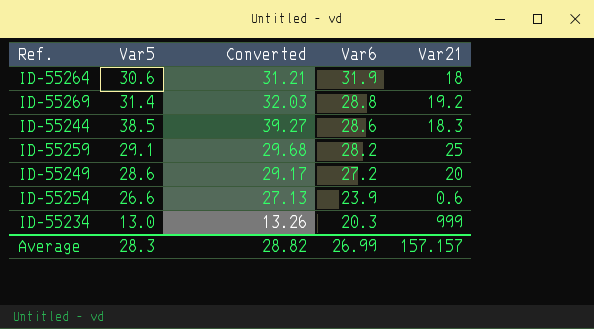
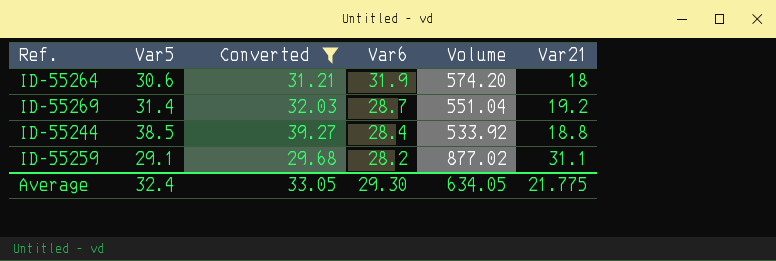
filter: none -> Converted >= 29.68
column Volume | formula: none -> [Var6] * [Var21]
ID-55269 | Var6: 28.8 -> 28.7
ID-55244 | Var6: 28.6 -> 28.4
ID-55244 | Var21: 18.3 -> 18.8
ID-55259 | Var21: 25 -> 31.1
Average | Var5: 28.3 -> 32.4
Average | Converted: 28.82 -> 33.05
Average | Var6: 26.99 -> 29.30
Average | Var21: 157.157 -> 21.775

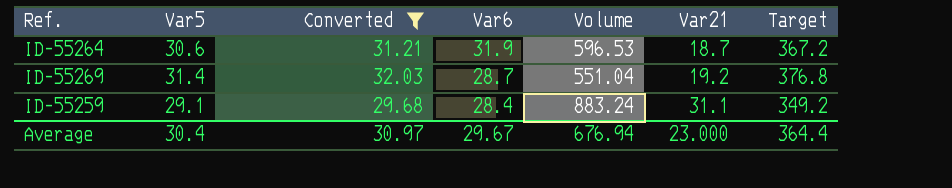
column Target | formula: none -> [Var5] * 12
row ID-55244: 38.5 | 39.27 | 28.4 | 533.92 | 18.8 -> none
ID-55264 | Volume: 574.20 -> 596.53
ID-55264 | Var21: 18 -> 18.7
ID-55259 | Var6: 28.2 -> 28.4
ID-55259 | Volume: 877.02 -> 883.24
Average | Var5: 32.4 -> 30.4
Average | Converted: 33.05 -> 30.97
Average | Var6: 29.30 -> 29.67
Average | Volume: 634.05 -> 676.94
Average | Var21: 21.775 -> 23.000

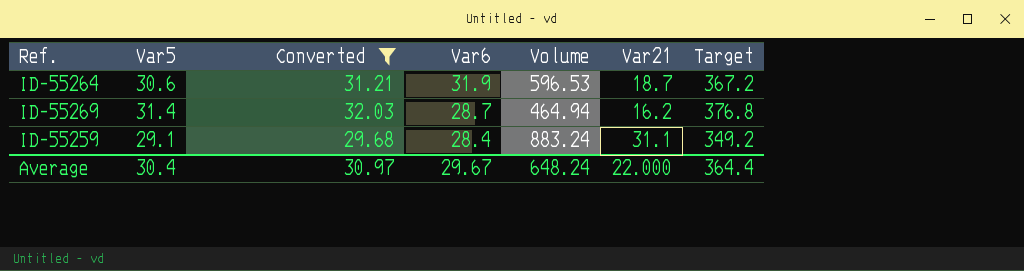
ID-55269 | Volume: 551.04 -> 464.94
ID-55269 | Var21: 19.2 -> 16.2
Average | Volume: 676.94 -> 648.24
Average | Var21: 23.000 -> 22.000

